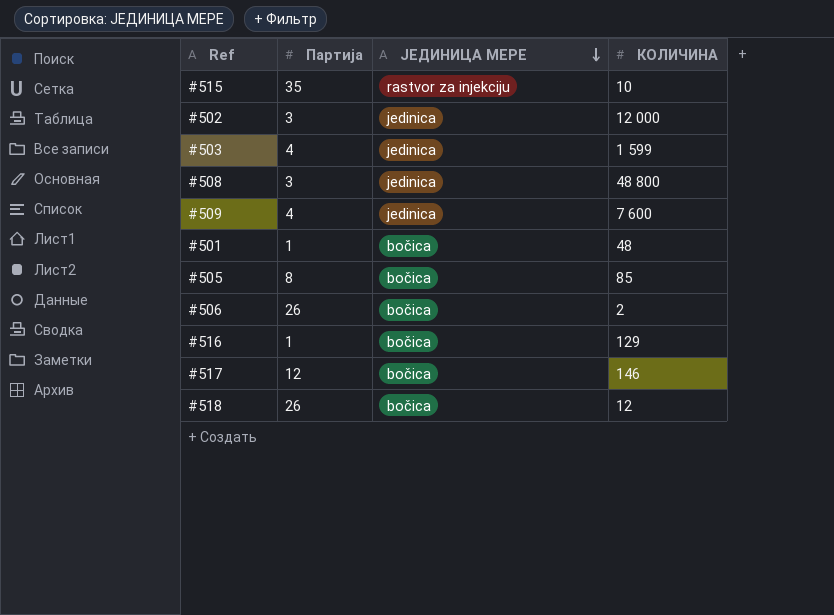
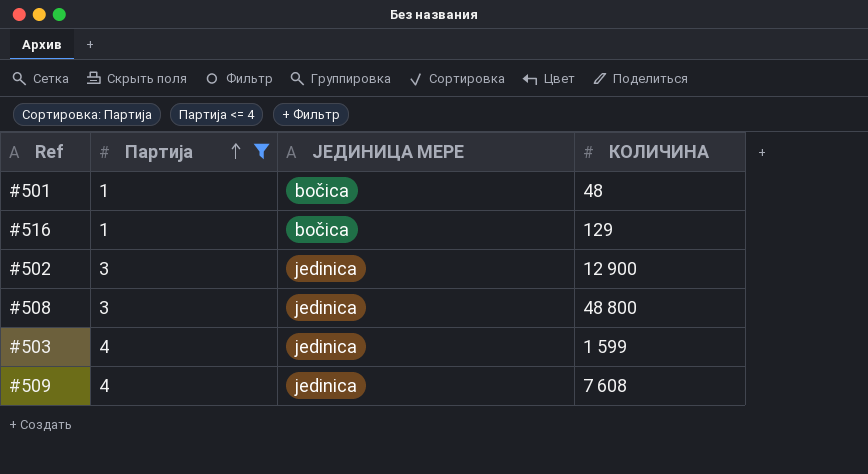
filter: none -> Партија <= 4
row order: ЈЕДИНИЦА МЕРЕ descending -> Партија ascending
#502 | КОЛИЧИНА: 12 000 -> 12 900
#509 | КОЛИЧИНА: 7 600 -> 7 608

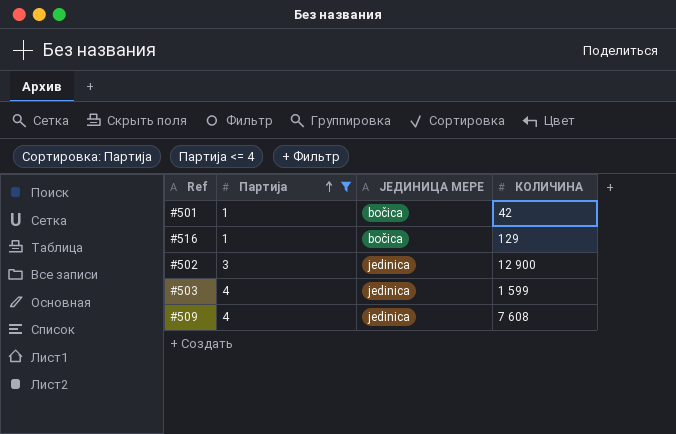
row #508: 3 | jedinica | 48 800 -> none
#501 | КОЛИЧИНА: 48 -> 42

